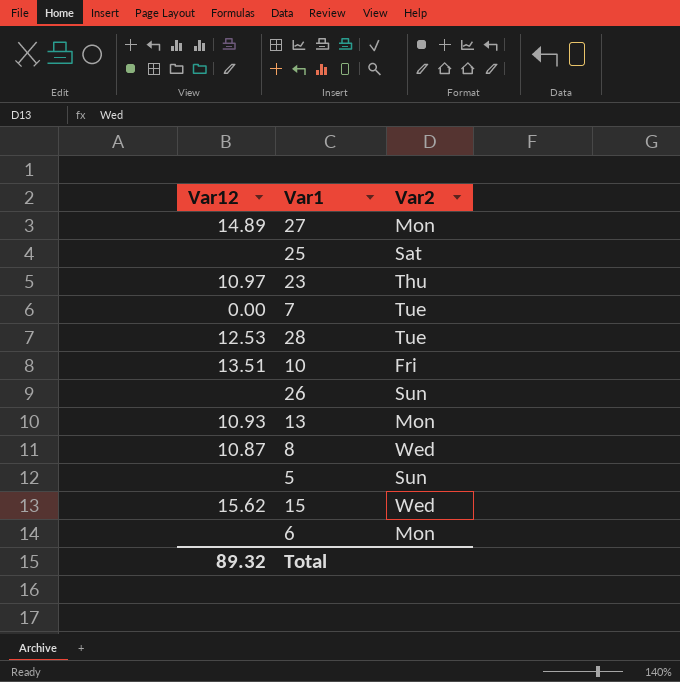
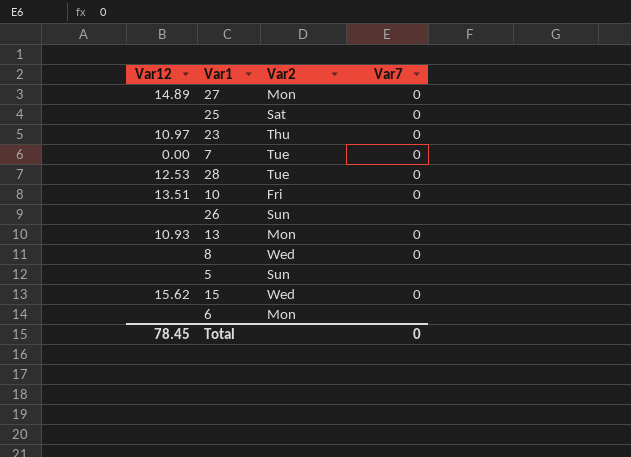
column Var7 | position: none -> 4
8 | Var12: 10.87 -> none
Total | Var12: 89.32 -> 78.45

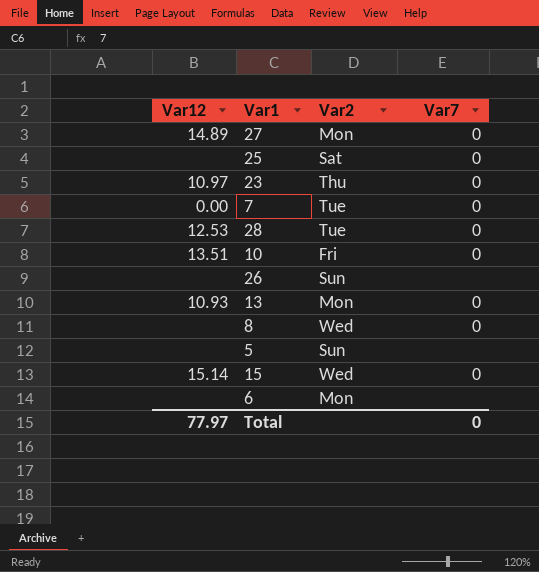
15 | Var12: 15.62 -> 15.14
Total | Var12: 78.45 -> 77.97

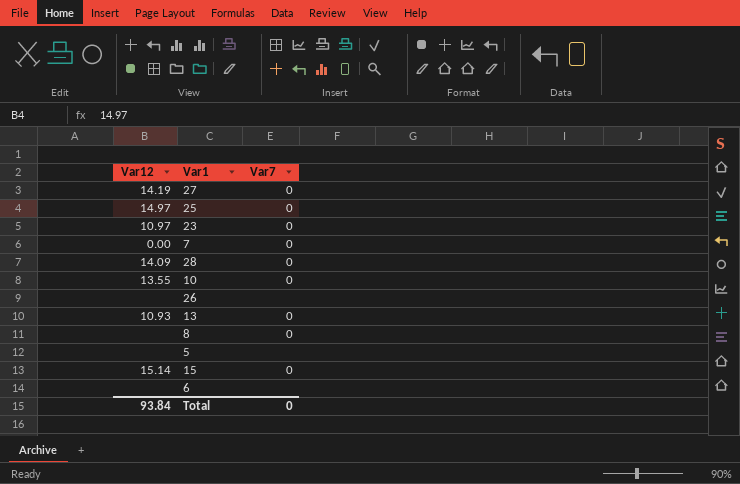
column Var2 | position: 3 -> none
27 | Var12: 14.89 -> 14.19
25 | Var12: none -> 14.97
28 | Var12: 12.53 -> 14.09
10 | Var12: 13.51 -> 13.55
Total | Var12: 77.97 -> 93.84

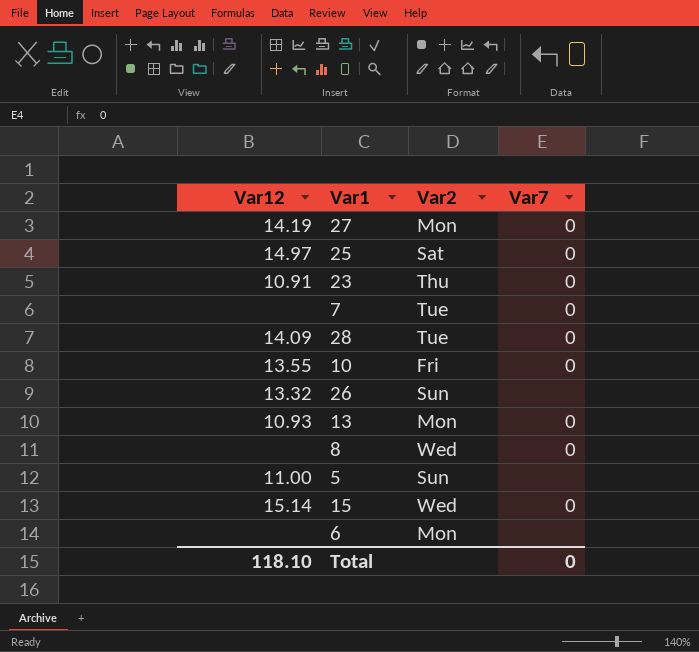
column Var2 | position: none -> 3
23 | Var12: 10.97 -> 10.91
7 | Var12: 0.00 -> none
26 | Var12: none -> 13.32
5 | Var12: none -> 11.00
Total | Var12: 93.84 -> 118.10

